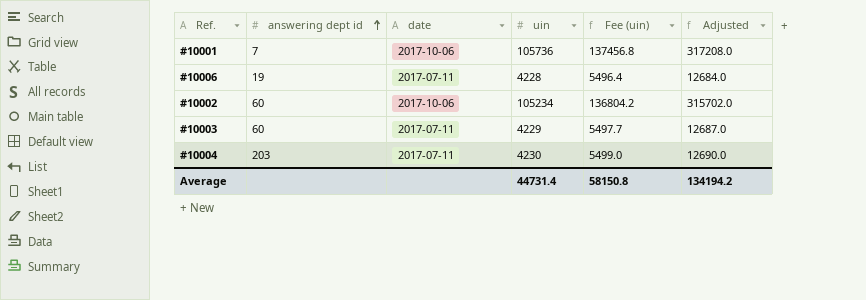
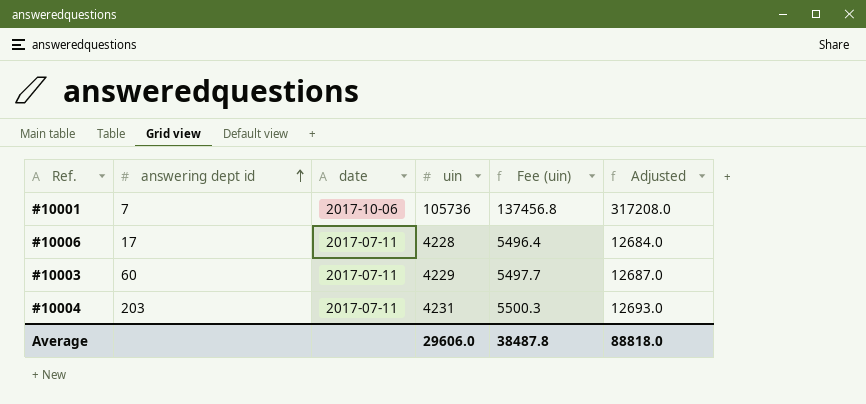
row #10002: 60 | 2017-10-06 | 105234 | 136804.2 | 315702.0 -> none
#10006 | answering dept id: 19 -> 17
#10004 | uin: 4230 -> 4231
#10004 | Fee (uin): 5499.0 -> 5500.3
#10004 | Adjusted: 12690.0 -> 12693.0
Average | uin: 44731.4 -> 29606.0
Average | Fee (uin): 58150.8 -> 38487.8
Average | Adjusted: 134194.2 -> 88818.0

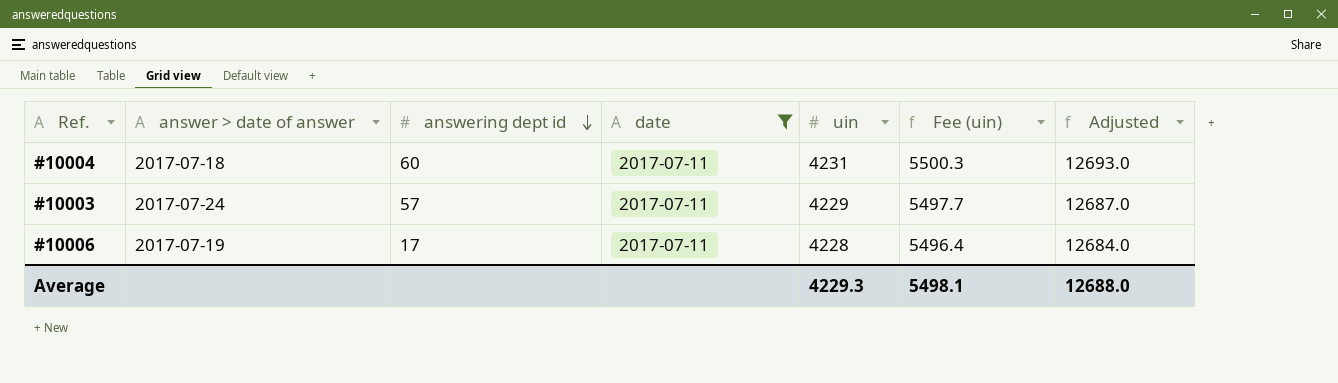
filter: none -> date = 2017-07-11
row order: answering dept id ascending -> answering dept id descending
column answer > date of answer | position: none -> 2
#10004 | answering dept id: 203 -> 60
#10003 | answering dept id: 60 -> 57
Average | uin: 29606.0 -> 4229.3
Average | Fee (uin): 38487.8 -> 5498.1
Average | Adjusted: 88818.0 -> 12688.0

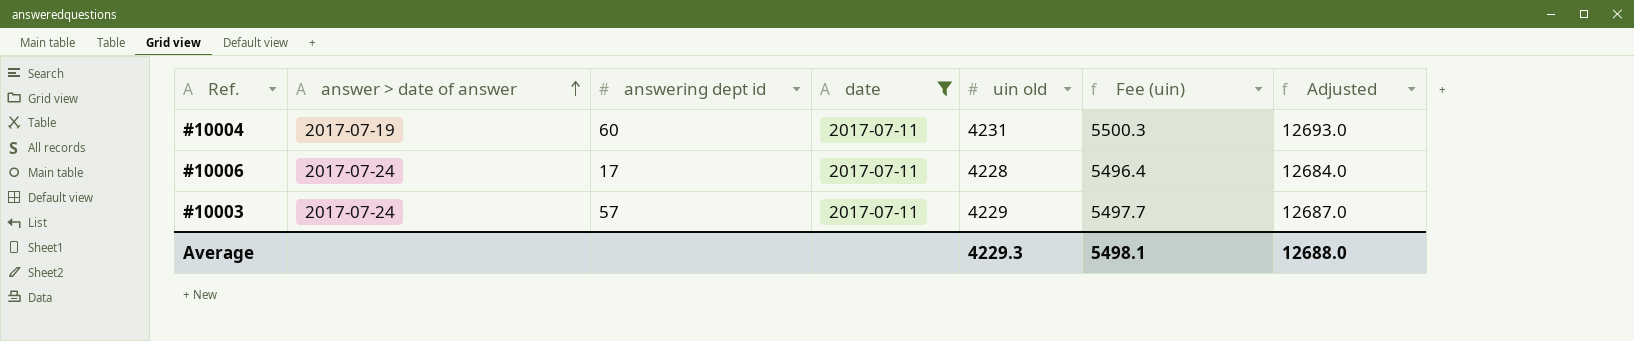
row order: answering dept id descending -> answer > date of answer ascending
column name: uin -> uin old
#10004 | answer > date of answer: 2017-07-18 -> 2017-07-19
#10006 | answer > date of answer: 2017-07-19 -> 2017-07-24

